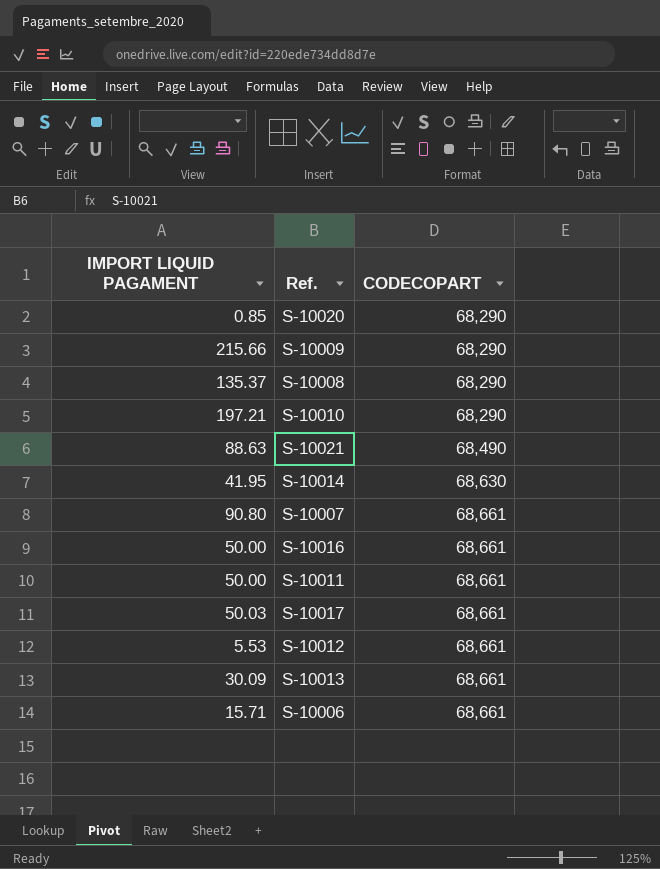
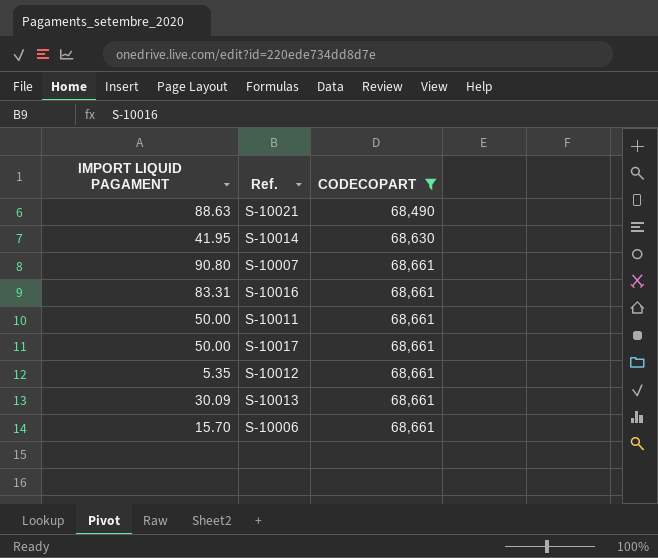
filter: none -> CODECOPART != 68,290
S-10016 | IMPORT LIQUID PAGAMENT: 50.00 -> 83.31
S-10017 | IMPORT LIQUID PAGAMENT: 50.03 -> 50.00
S-10012 | IMPORT LIQUID PAGAMENT: 5.53 -> 5.35
S-10006 | IMPORT LIQUID PAGAMENT: 15.71 -> 15.70

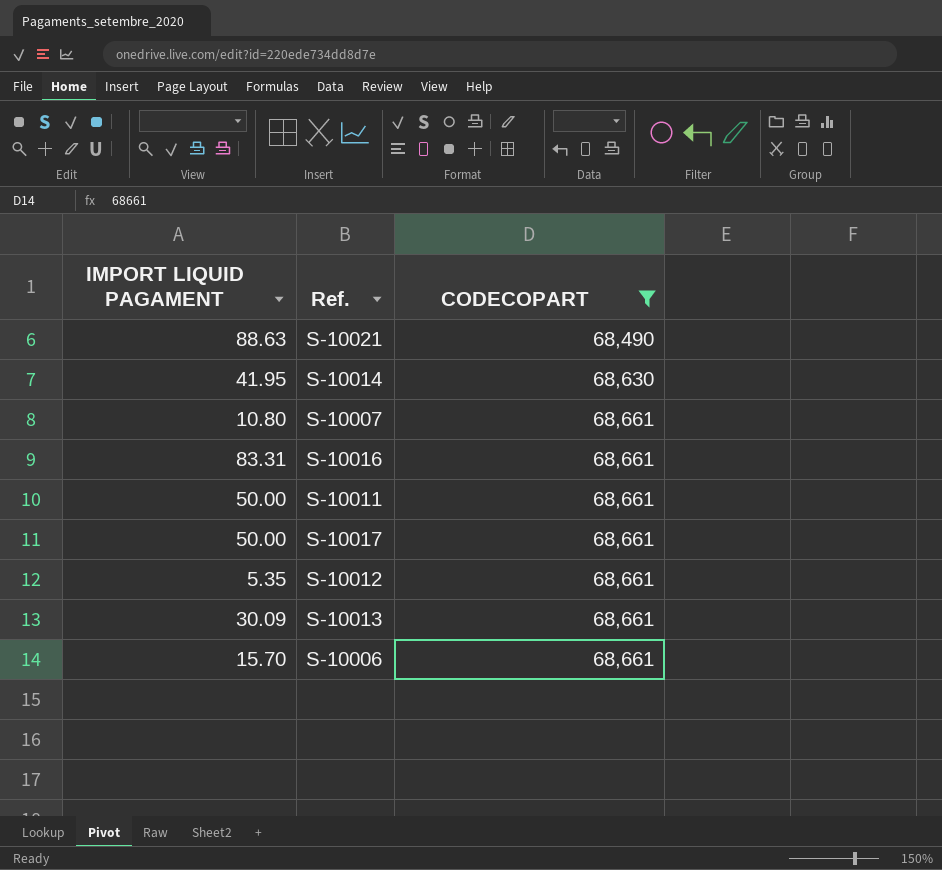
S-10007 | IMPORT LIQUID PAGAMENT: 90.80 -> 10.80

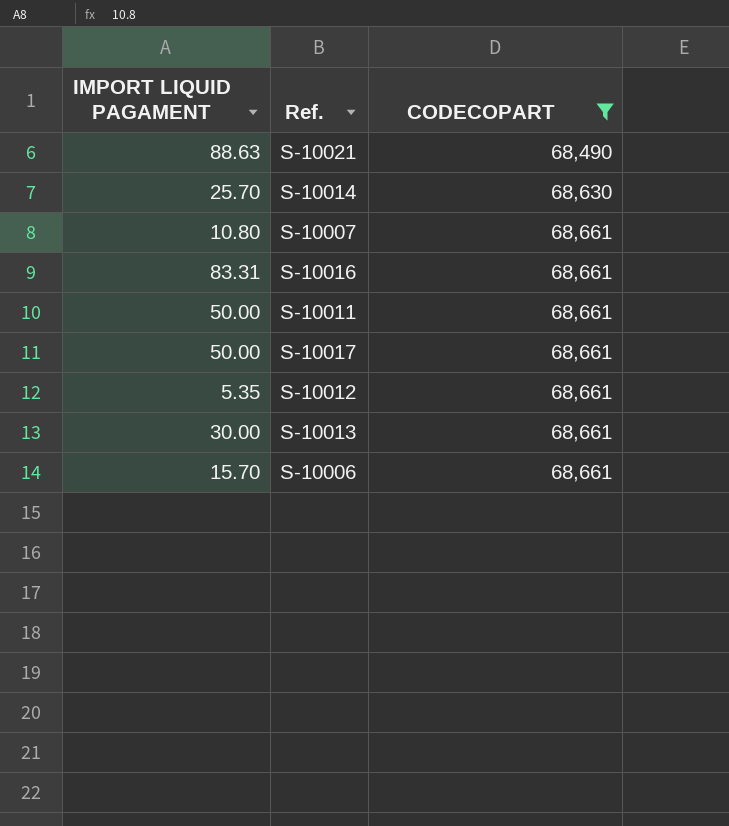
S-10014 | IMPORT LIQUID PAGAMENT: 41.95 -> 25.70
S-10013 | IMPORT LIQUID PAGAMENT: 30.09 -> 30.00

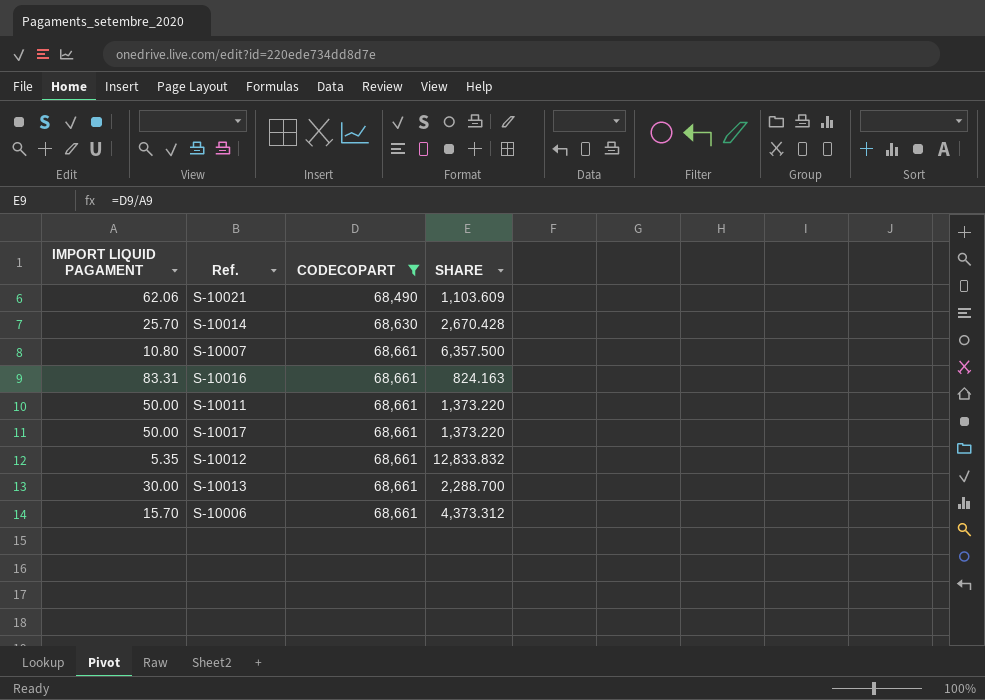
column SHARE | formula: none -> [CODECOPART] / [IMPORT LIQUID PAGAMENT]
S-10021 | IMPORT LIQUID PAGAMENT: 88.63 -> 62.06

